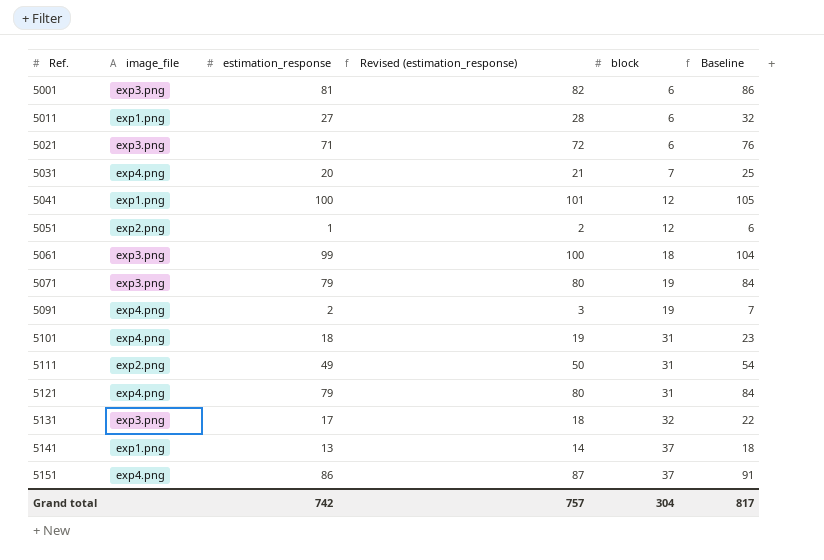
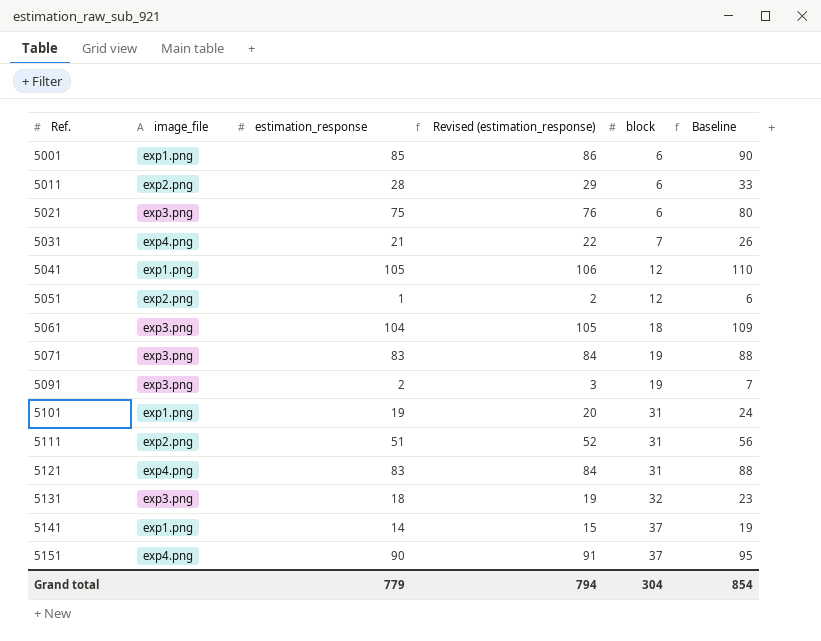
5001 | image_file: exp3.png -> exp1.png
5001 | estimation_response: 81 -> 85
5001 | Revised (estimation_response): 82 -> 86
5001 | Baseline: 86 -> 90
5011 | image_file: exp1.png -> exp2.png
5011 | estimation_response: 27 -> 28
5011 | Revised (estimation_response): 28 -> 29
5011 | Baseline: 32 -> 33
5021 | estimation_response: 71 -> 75
5021 | Revised (estimation_response): 72 -> 76
5021 | Baseline: 76 -> 80
5031 | estimation_response: 20 -> 21
5031 | Revised (estimation_response): 21 -> 22
5031 | Baseline: 25 -> 26
5041 | estimation_response: 100 -> 105
5041 | Revised (estimation_response): 101 -> 106
5041 | Baseline: 105 -> 110
5061 | estimation_response: 99 -> 104
5061 | Revised (estimation_response): 100 -> 105
5061 | Baseline: 104 -> 109
5071 | estimation_response: 79 -> 83
5071 | Revised (estimation_response): 80 -> 84
5071 | Baseline: 84 -> 88
5091 | image_file: exp4.png -> exp3.png
5101 | image_file: exp4.png -> exp1.png
5101 | estimation_response: 18 -> 19
5101 | Revised (estimation_response): 19 -> 20
5101 | Baseline: 23 -> 24
5111 | estimation_response: 49 -> 51
5111 | Revised (estimation_response): 50 -> 52
5111 | Baseline: 54 -> 56
5121 | estimation_response: 79 -> 83
5121 | Revised (estimation_response): 80 -> 84
5121 | Baseline: 84 -> 88
5131 | estimation_response: 17 -> 18
5131 | Revised (estimation_response): 18 -> 19
5131 | Baseline: 22 -> 23
5141 | estimation_response: 13 -> 14
5141 | Revised (estimation_response): 14 -> 15
5141 | Baseline: 18 -> 19
5151 | estimation_response: 86 -> 90
5151 | Revised (estimation_response): 87 -> 91
5151 | Baseline: 91 -> 95
Grand total | estimation_response: 742 -> 779
Grand total | Revised (estimation_response): 757 -> 794
Grand total | Baseline: 817 -> 854

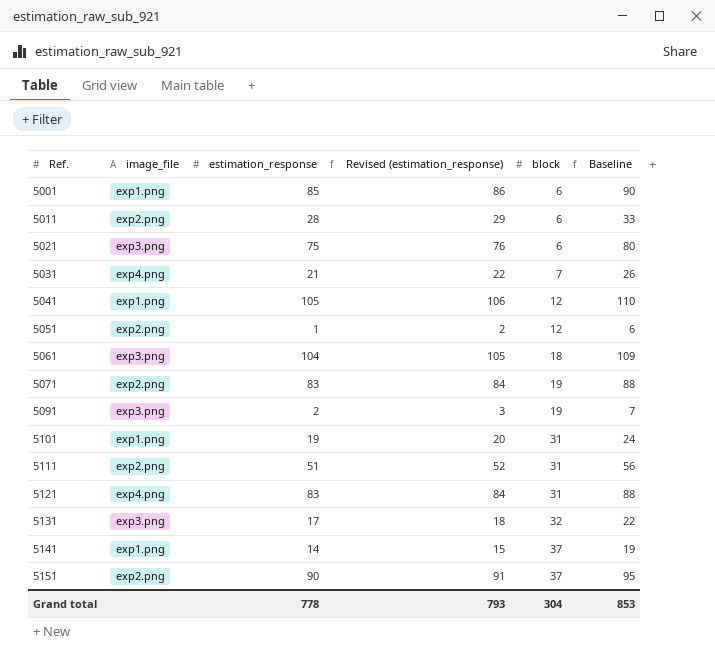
5071 | image_file: exp3.png -> exp2.png
5131 | estimation_response: 18 -> 17
5131 | Revised (estimation_response): 19 -> 18
5131 | Baseline: 23 -> 22
5151 | image_file: exp4.png -> exp2.png
Grand total | estimation_response: 779 -> 778
Grand total | Revised (estimation_response): 794 -> 793
Grand total | Baseline: 854 -> 853

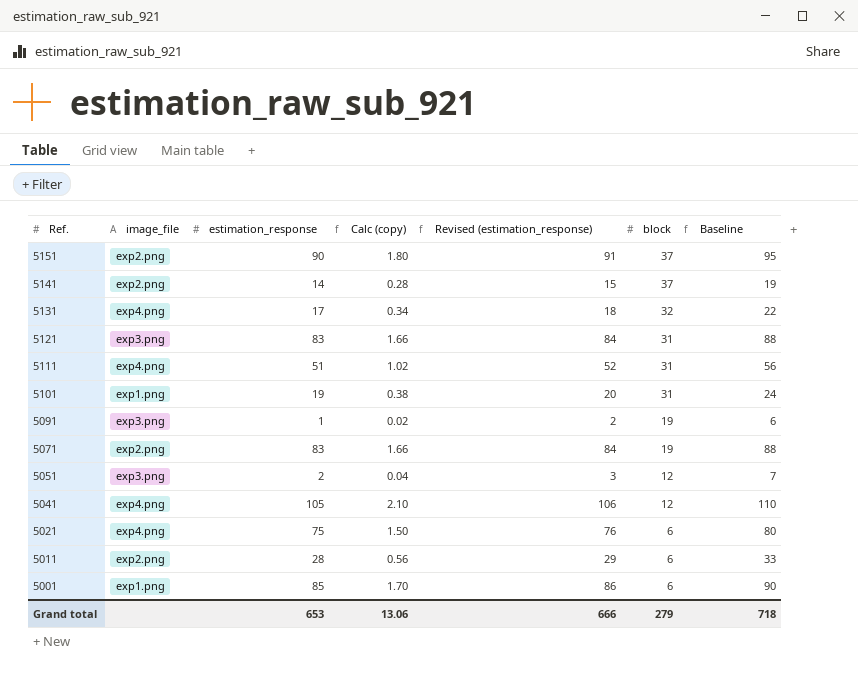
row order: Ref. ascending -> Ref. descending
column Calc (copy) | formula: none -> [estimation_response] * 0.02
row 5031: exp4.png | 21 | 22 | 7 | 26 -> none
row 5061: exp3.png | 104 | 105 | 18 | 109 -> none
5141 | image_file: exp1.png -> exp2.png
5131 | image_file: exp3.png -> exp4.png
5121 | image_file: exp4.png -> exp3.png
5111 | image_file: exp2.png -> exp4.png
5091 | estimation_response: 2 -> 1
5091 | Revised (estimation_response): 3 -> 2
5091 | Baseline: 7 -> 6
5051 | image_file: exp2.png -> exp3.png
5051 | estimation_response: 1 -> 2
5051 | Revised (estimation_response): 2 -> 3
5051 | Baseline: 6 -> 7
5041 | image_file: exp1.png -> exp4.png
5021 | image_file: exp3.png -> exp4.png
Grand total | estimation_response: 778 -> 653
Grand total | Revised (estimation_response): 793 -> 666
Grand total | block: 304 -> 279
Grand total | Baseline: 853 -> 718

